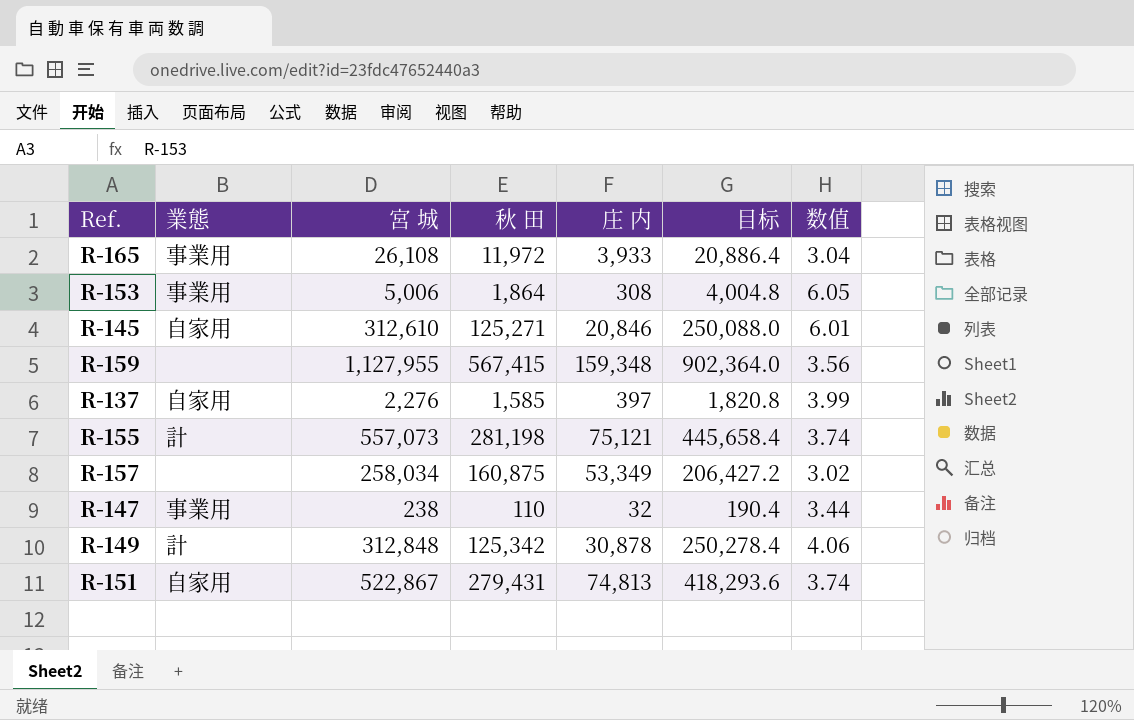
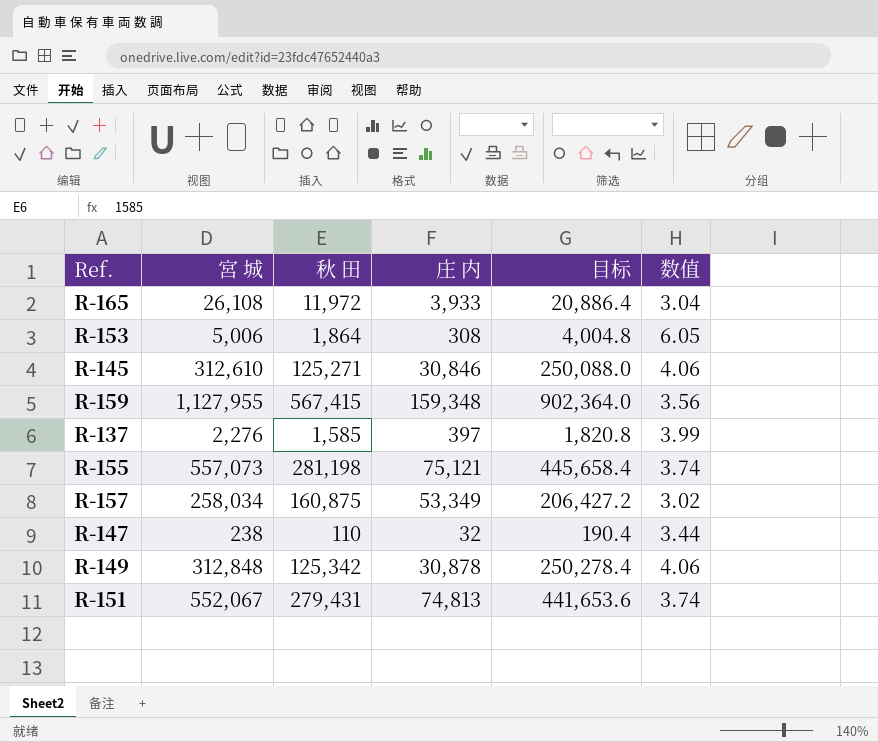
column 業態 | position: 2 -> none
R-145 | 庄 内: 20,846 -> 30,846
R-145 | 数值: 6.01 -> 4.06
R-151 | 宮 城: 522,867 -> 552,067
R-151 | 目标: 418,293.6 -> 441,653.6

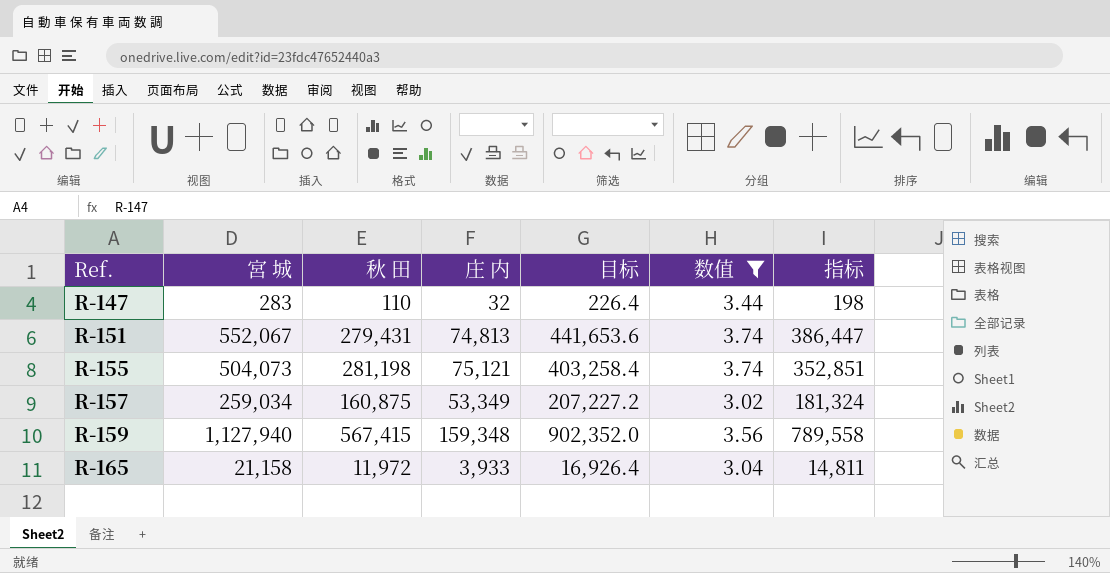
filter: none -> 数值 <= 3.74
row order: none -> Ref. ascending
column 指标 | formula: none -> [宮 城] * 0.7
R-147 | 宮 城: 238 -> 283
R-147 | 目标: 190.4 -> 226.4
R-155 | 宮 城: 557,073 -> 504,073
R-155 | 目标: 445,658.4 -> 403,258.4
R-157 | 宮 城: 258,034 -> 259,034
R-157 | 目标: 206,427.2 -> 207,227.2
R-159 | 宮 城: 1,127,955 -> 1,127,940
R-159 | 目标: 902,364.0 -> 902,352.0
R-165 | 宮 城: 26,108 -> 21,158
R-165 | 目标: 20,886.4 -> 16,926.4

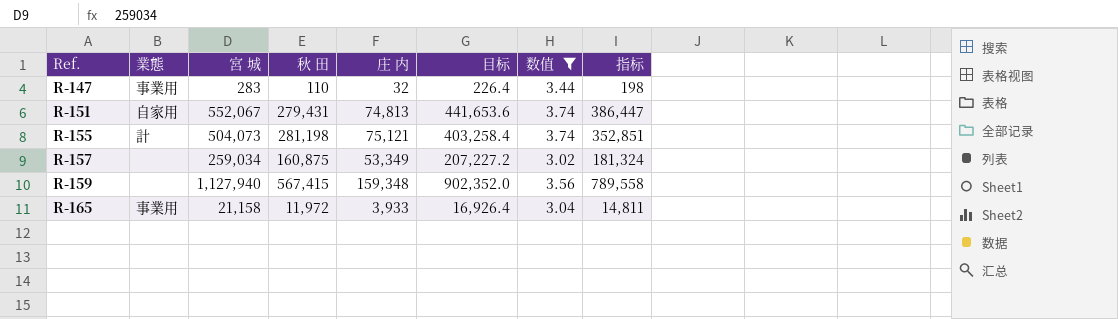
column 業態 | position: none -> 2

